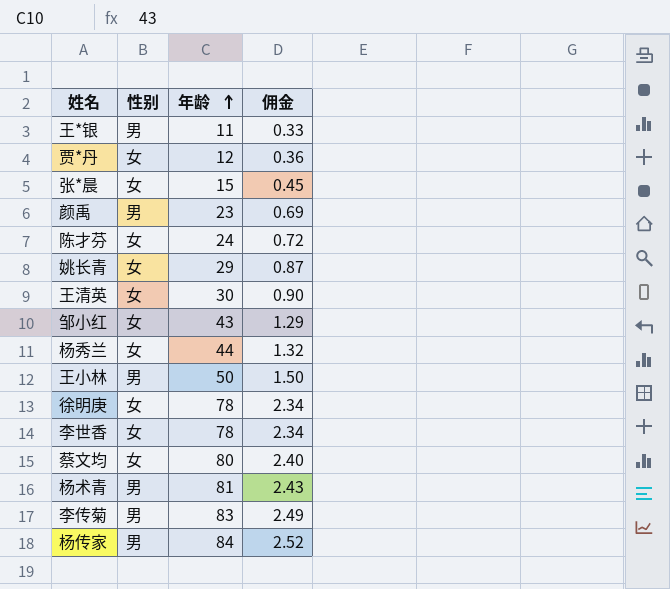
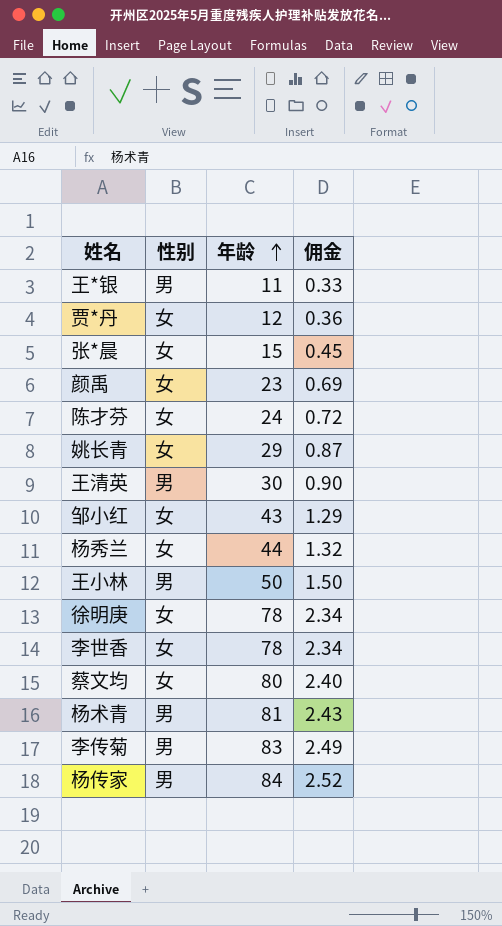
颜禹 | 性别: 男 -> 女
王清英 | 性别: 女 -> 男

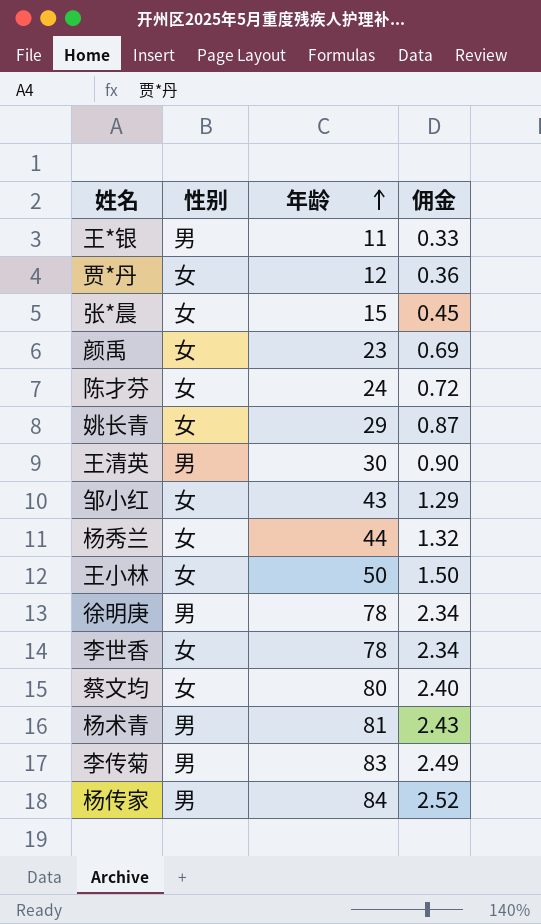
王小林 | 性别: 男 -> 女
徐明庚 | 性别: 女 -> 男

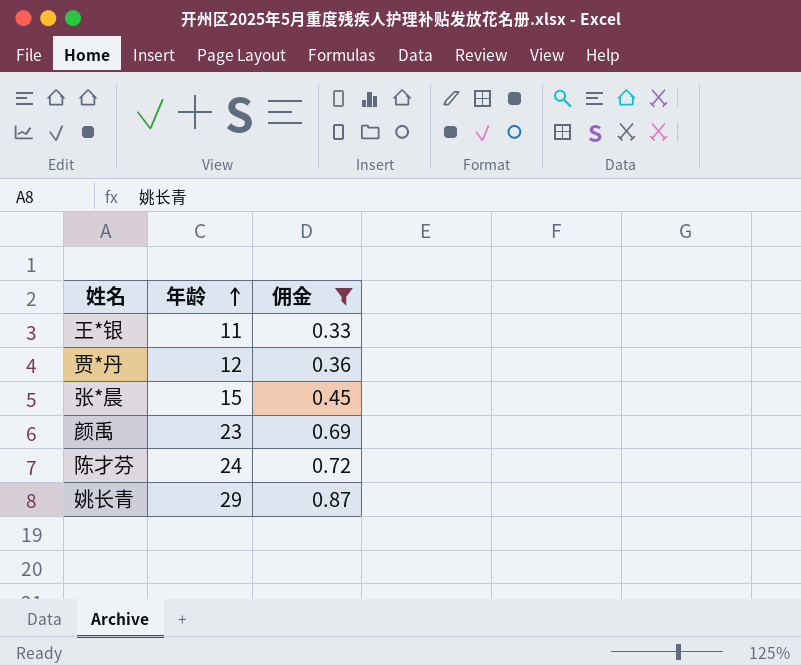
filter: none -> 佣金 <= 0.87
column 性别 | position: 2 -> none

